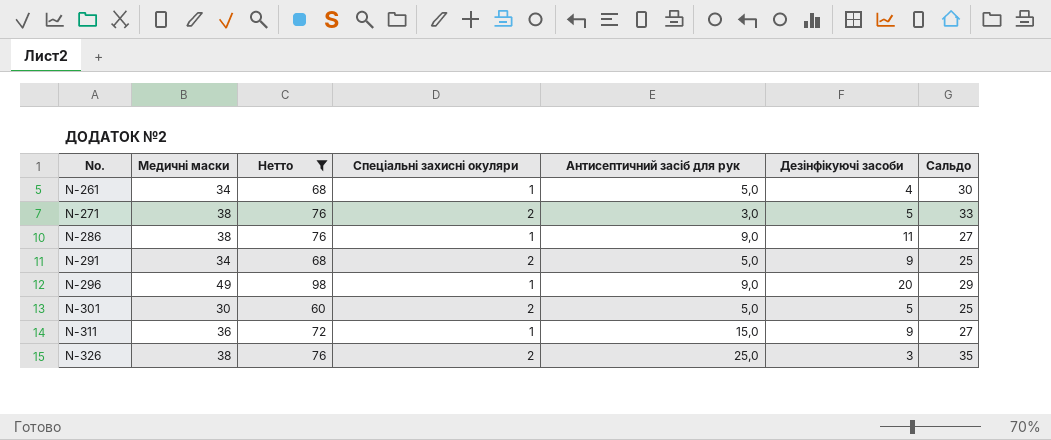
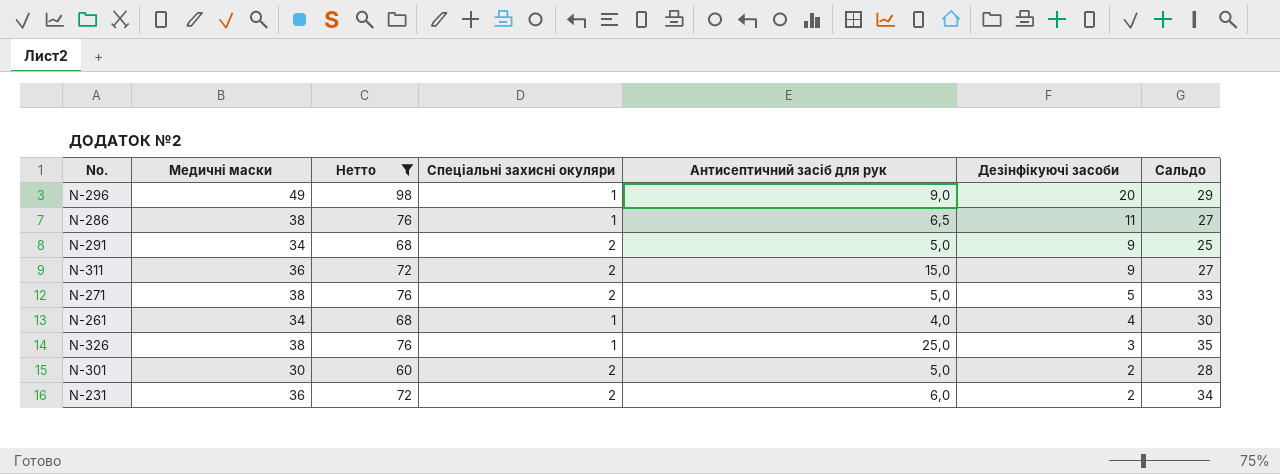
row order: No. ascending -> Дезінфікуючі засоби descending
N-286 | Антисептичний засіб для рук: 9,0 -> 6,5
N-311 | Спеціальні захисні окуляри: 1 -> 2
N-271 | Антисептичний засіб для рук: 3,0 -> 5,0
N-261 | Антисептичний засіб для рук: 5,0 -> 4,0
N-326 | Спеціальні захисні окуляри: 2 -> 1
N-301 | Дезінфікуючі засоби: 5 -> 2
N-301 | Сальдо: 25 -> 28
row N-231: none -> 36 | 72 | 2 | 6,0 | 2 | 34

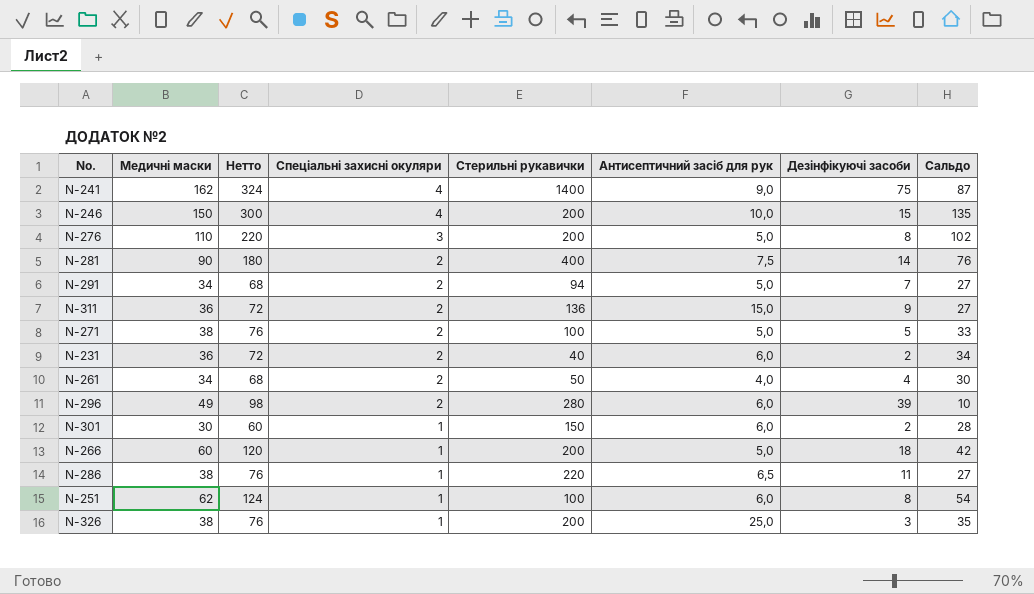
filter: Нетто <= 98 -> none
row order: Дезінфікуючі засоби descending -> Спеціальні захисні окуляри descending
column Стерильні рукавички | position: none -> 5
N-291 | Дезінфікуючі засоби: 9 -> 7
N-291 | Сальдо: 25 -> 27
N-261 | Спеціальні захисні окуляри: 1 -> 2
N-296 | Спеціальні захисні окуляри: 1 -> 2
N-296 | Антисептичний засіб для рук: 9,0 -> 6,0
N-296 | Дезінфікуючі засоби: 20 -> 39
N-296 | Сальдо: 29 -> 10
N-301 | Спеціальні захисні окуляри: 2 -> 1
N-301 | Антисептичний засіб для рук: 5,0 -> 6,0

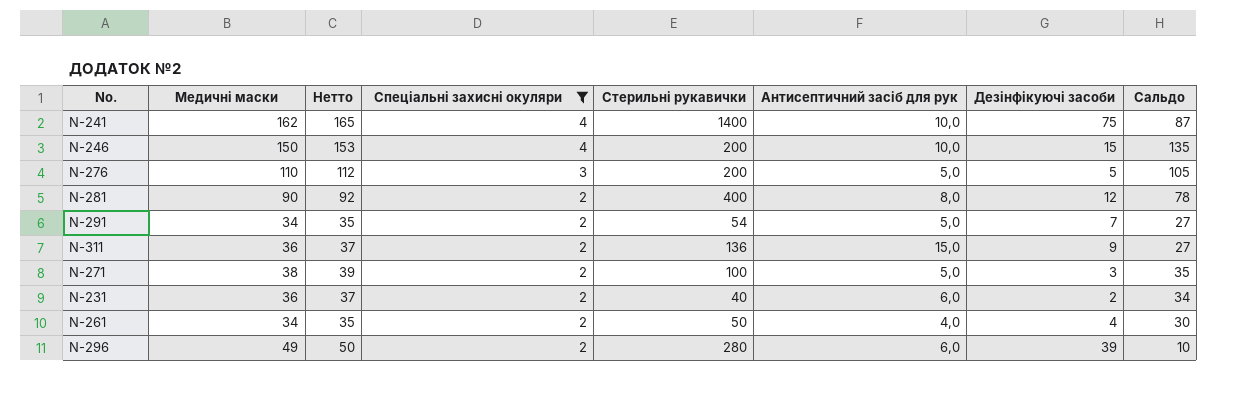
filter: none -> Спеціальні захисні окуляри != 1
column Нетто | formula: [Медичні маски] * 2 -> [Медичні маски] * 1,02
N-241 | Антисептичний засіб для рук: 9,0 -> 10,0
N-276 | Дезінфікуючі засоби: 8 -> 5
N-276 | Сальдо: 102 -> 105
N-281 | Антисептичний засіб для рук: 7,5 -> 8,0
N-281 | Дезінфікуючі засоби: 14 -> 12
N-281 | Сальдо: 76 -> 78
N-291 | Стерильні рукавички: 94 -> 54
N-271 | Дезінфікуючі засоби: 5 -> 3
N-271 | Сальдо: 33 -> 35

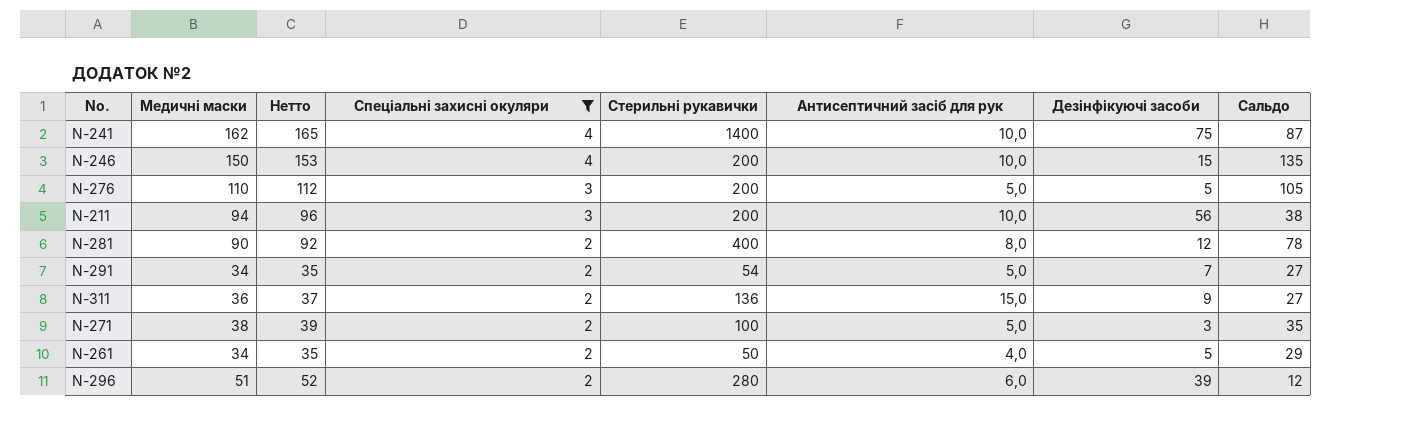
row N-231: 36 | 37 | 2 | 40 | 6,0 | 2 | 34 -> none
row N-211: none -> 94 | 96 | 3 | 200 | 10,0 | 56 | 38
N-261 | Дезінфікуючі засоби: 4 -> 5
N-261 | Сальдо: 30 -> 29
N-296 | Медичні маски: 49 -> 51
N-296 | Нетто: 50 -> 52
N-296 | Сальдо: 10 -> 12

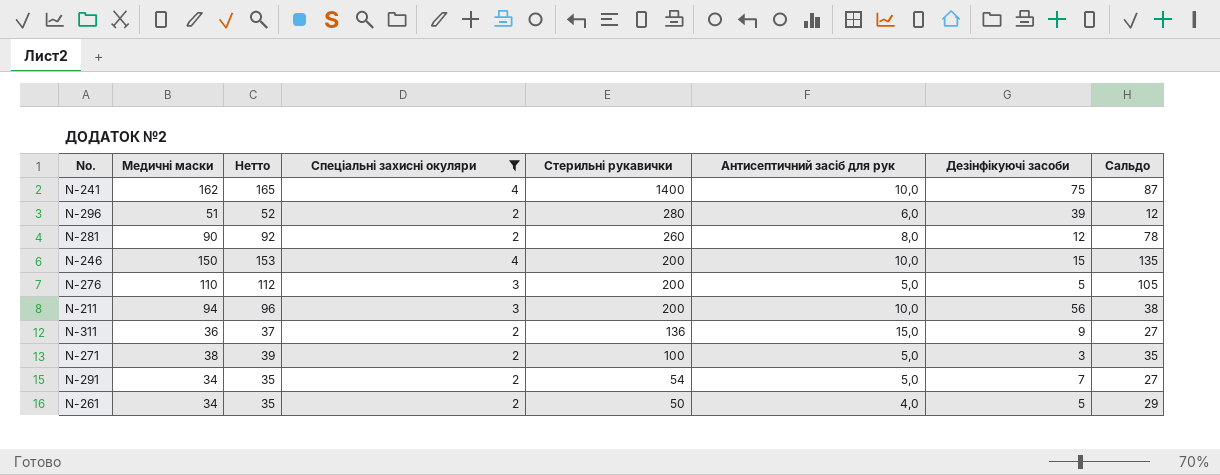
row order: Спеціальні захисні окуляри descending -> Стерильні рукавички descending
N-281 | Стерильні рукавички: 400 -> 260

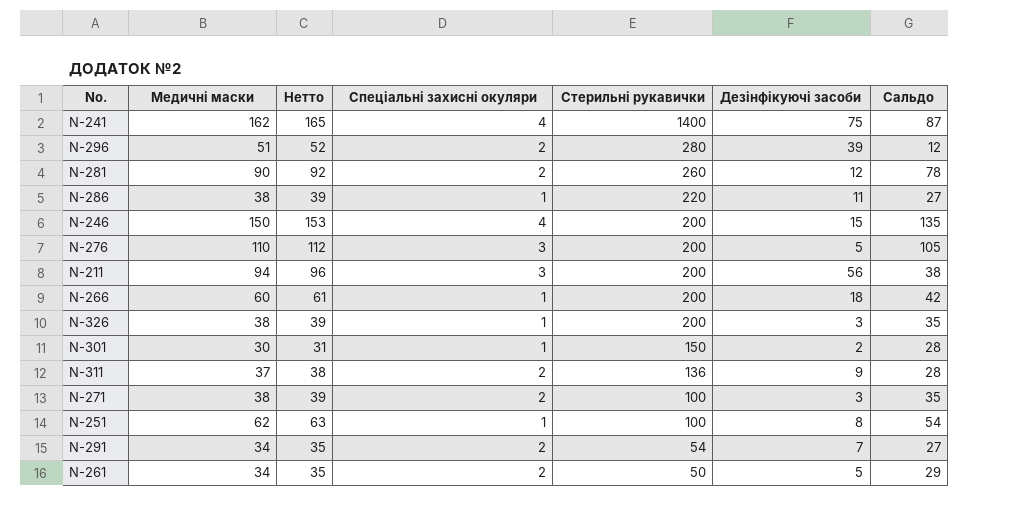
filter: Спеціальні захисні окуляри != 1 -> none
column Антисептичний засіб для рук | position: 6 -> none
N-311 | Медичні маски: 36 -> 37
N-311 | Нетто: 37 -> 38
N-311 | Сальдо: 27 -> 28

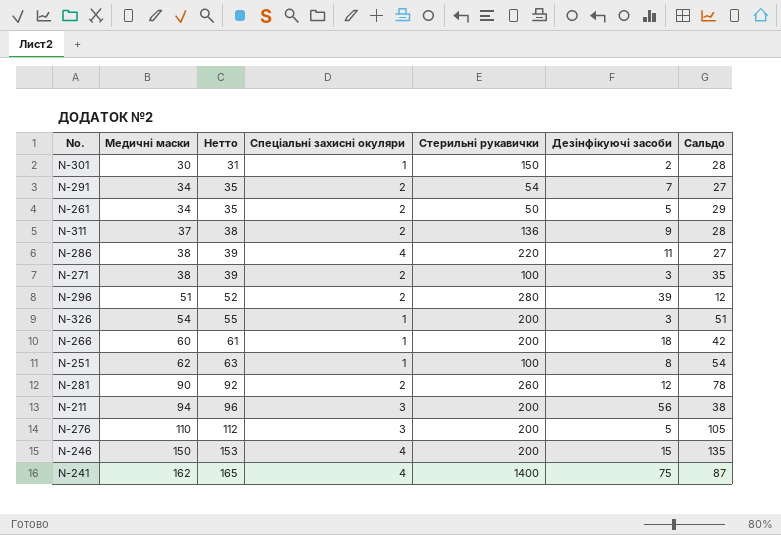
row order: Стерильні рукавички descending -> Медичні маски ascending
N-286 | Спеціальні захисні окуляри: 1 -> 4
N-326 | Медичні маски: 38 -> 54
N-326 | Нетто: 39 -> 55
N-326 | Сальдо: 35 -> 51

